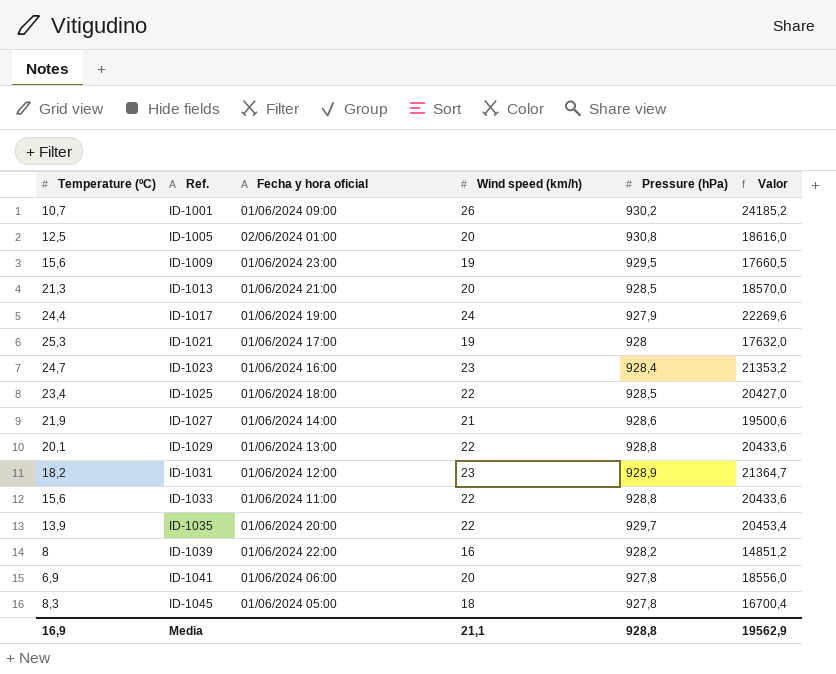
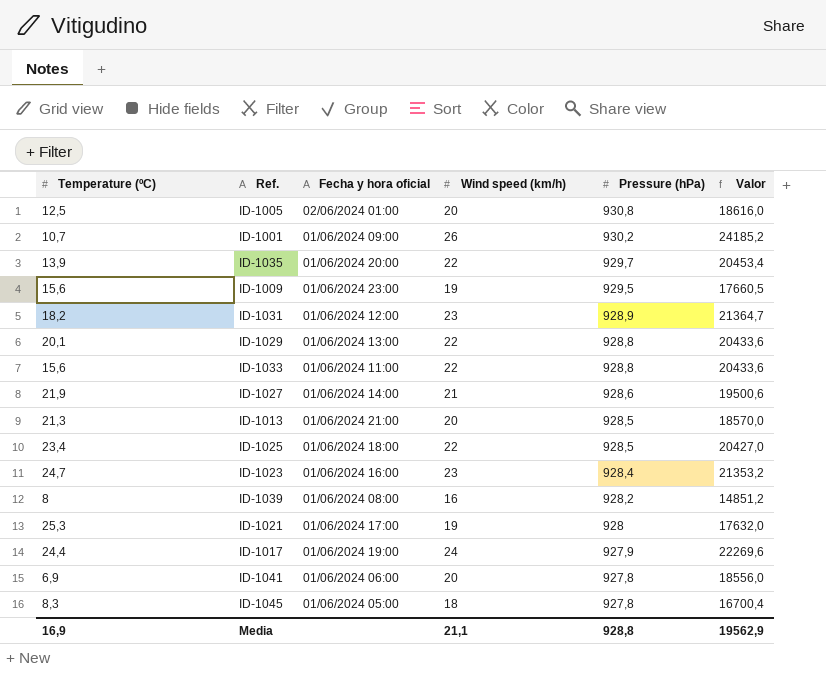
row order: Ref. ascending -> Pressure (hPa) descending
ID-1039 | Fecha y hora oficial: 01/06/2024 22:00 -> 01/06/2024 08:00

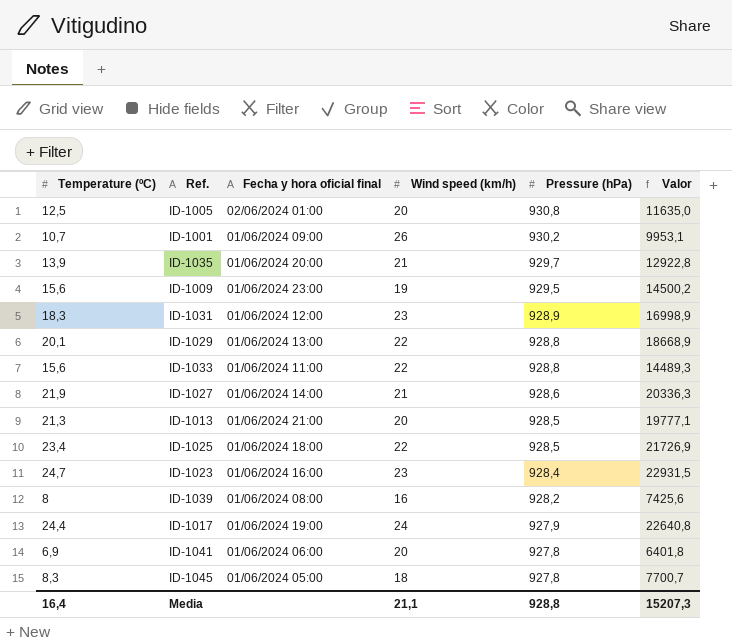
column name: Fecha y hora oficial -> Fecha y hora oficial final
column Valor | formula: [Wind speed (km/h)] * [Pressure (hPa)] -> [Temperature (ºC)] * [Pressure (hPa)]
row ID-1021: 25,3 | 01/06/2024 17:00 | 19 | 928 | 17632,0 -> none
ID-1035 | Wind speed (km/h): 22 -> 21
ID-1031 | Temperature (ºC): 18,2 -> 18,3
Media | Temperature (ºC): 16,9 -> 16,4
Media | Valor: 19562,9 -> 15207,3

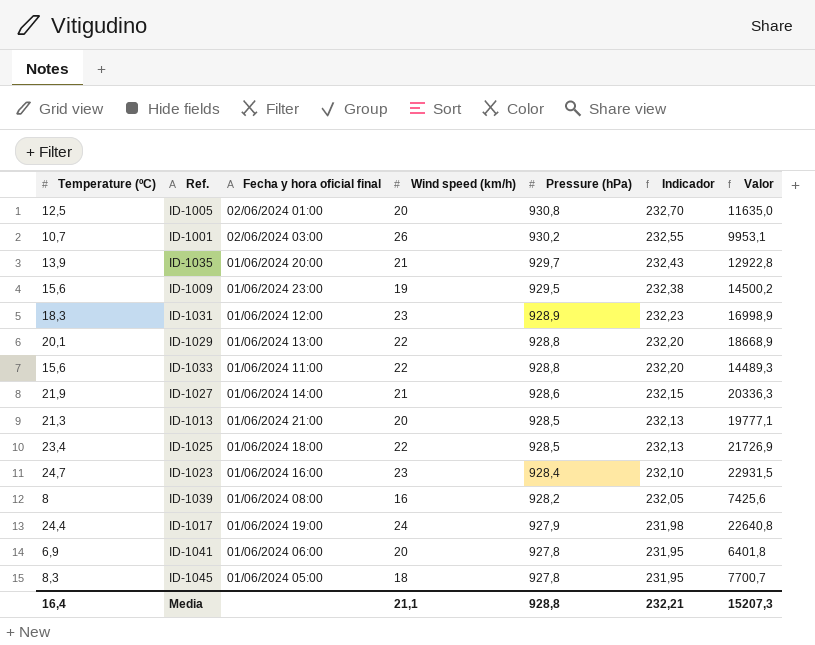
column Indicador | formula: none -> [Pressure (hPa)] * 0,25
ID-1001 | Fecha y hora oficial final: 01/06/2024 09:00 -> 02/06/2024 03:00

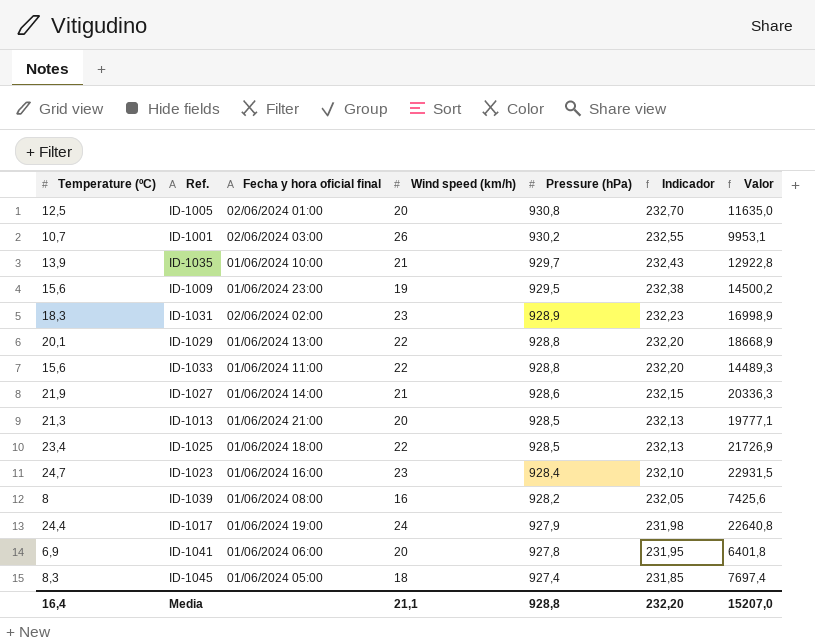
ID-1035 | Fecha y hora oficial final: 01/06/2024 20:00 -> 01/06/2024 10:00
ID-1031 | Fecha y hora oficial final: 01/06/2024 12:00 -> 02/06/2024 02:00
ID-1045 | Pressure (hPa): 927,8 -> 927,4
ID-1045 | Indicador: 231,95 -> 231,85
ID-1045 | Valor: 7700,7 -> 7697,4
Media | Indicador: 232,21 -> 232,20
Media | Valor: 15207,3 -> 15207,0

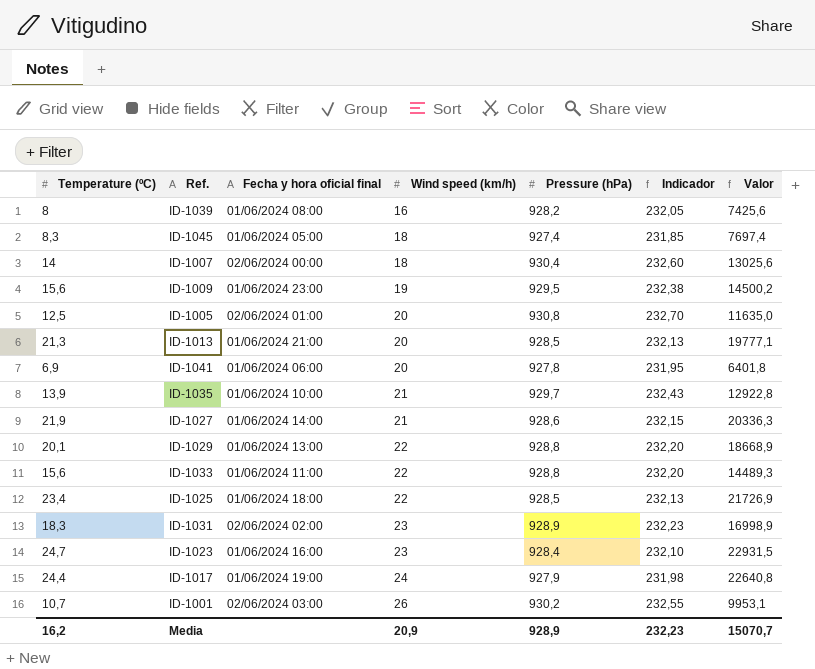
row order: Pressure (hPa) descending -> Wind speed (km/h) ascending
row ID-1007: none -> 14 | 02/06/2024 00:00 | 18 | 930,4 | 232,60 | 13025,6
Media | Temperature (ºC): 16,4 -> 16,2
Media | Wind speed (km/h): 21,1 -> 20,9
Media | Pressure (hPa): 928,8 -> 928,9
Media | Indicador: 232,20 -> 232,23
Media | Valor: 15207,0 -> 15070,7

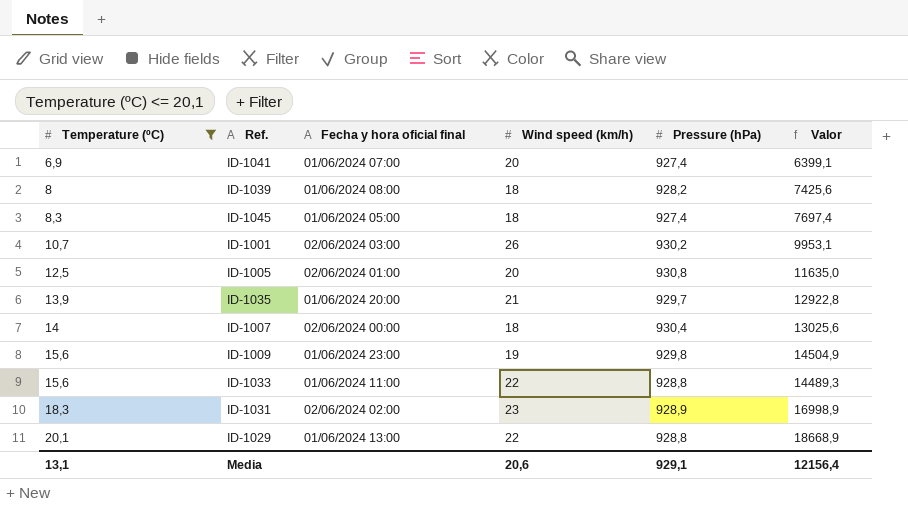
filter: none -> Temperature (ºC) <= 20,1
row order: Wind speed (km/h) ascending -> Temperature (ºC) ascending
column Indicador | formula: [Pressure (hPa)] * 0,25 -> none
ID-1041 | Fecha y hora oficial final: 01/06/2024 06:00 -> 01/06/2024 07:00
ID-1041 | Pressure (hPa): 927,8 -> 927,4
ID-1041 | Valor: 6401,8 -> 6399,1
ID-1039 | Wind speed (km/h): 16 -> 18
ID-1035 | Fecha y hora oficial final: 01/06/2024 10:00 -> 01/06/2024 20:00
ID-1009 | Pressure (hPa): 929,5 -> 929,8
ID-1009 | Valor: 14500,2 -> 14504,9
Media | Temperature (ºC): 16,2 -> 13,1
Media | Wind speed (km/h): 20,9 -> 20,6
Media | Pressure (hPa): 928,9 -> 929,1
Media | Valor: 15070,7 -> 12156,4

